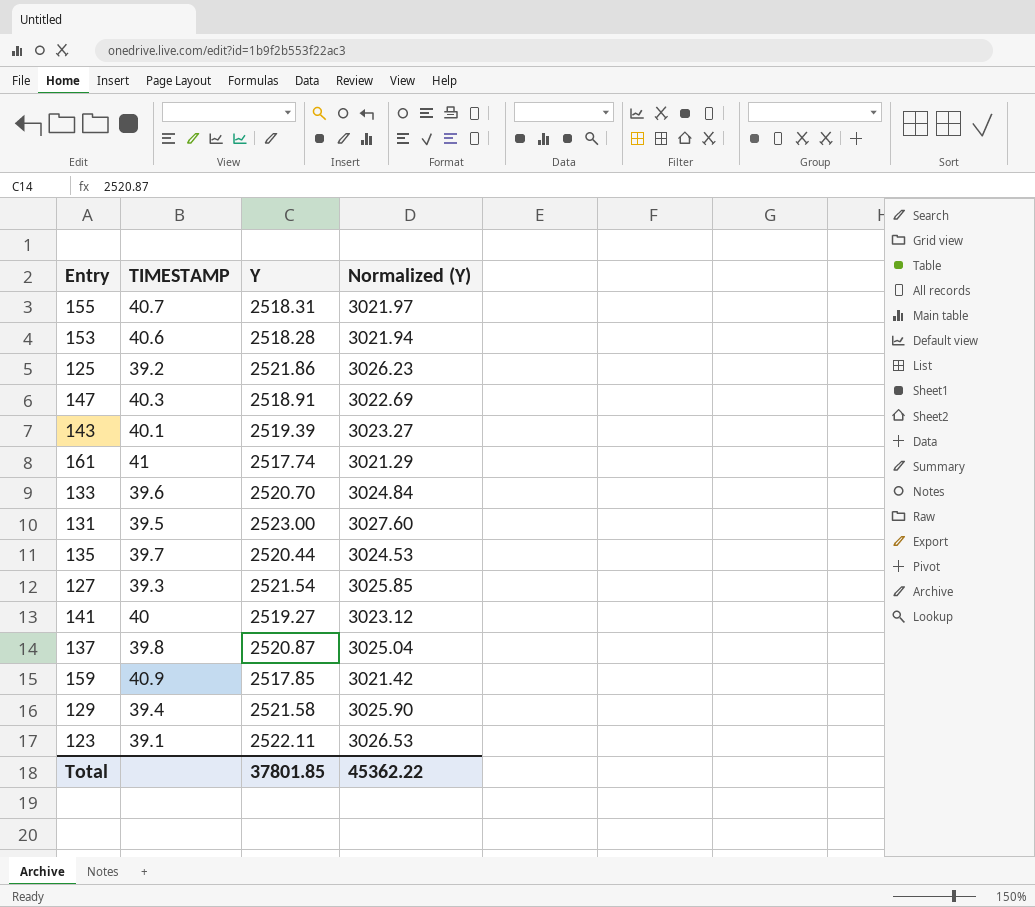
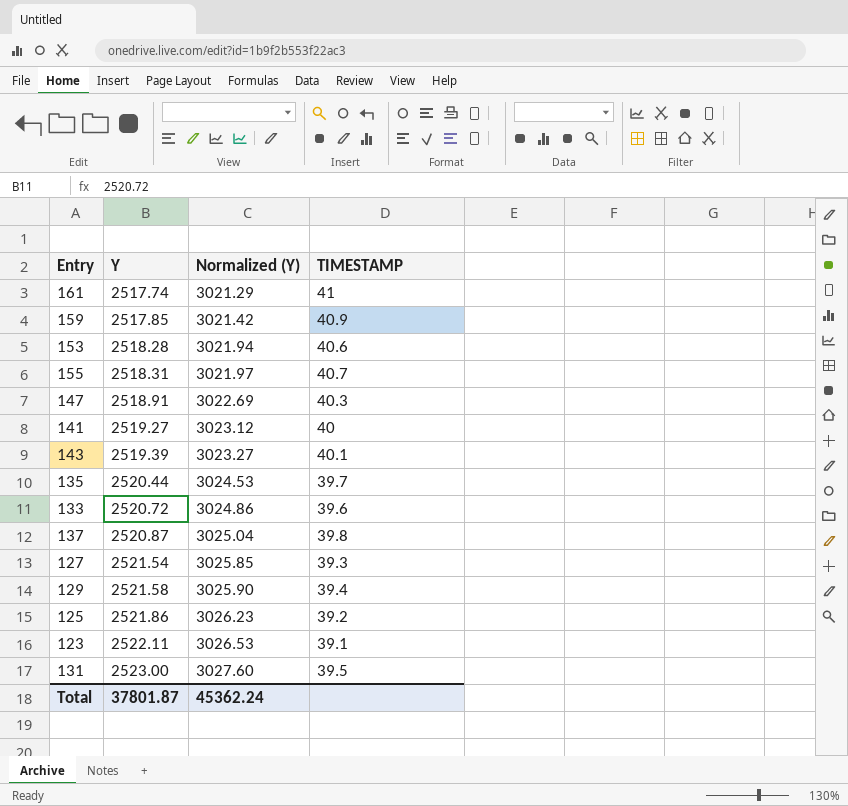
row order: none -> Y ascending
column TIMESTAMP | position: 2 -> 4
133 | Y: 2520.70 -> 2520.72
133 | Normalized (Y): 3024.84 -> 3024.86
Total | Y: 37801.85 -> 37801.87
Total | Normalized (Y): 45362.22 -> 45362.24

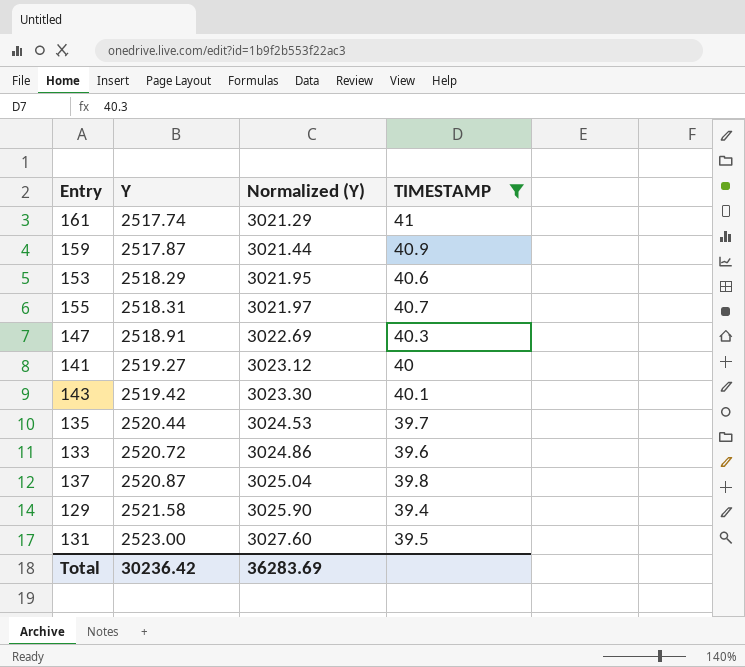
filter: none -> TIMESTAMP >= 39.4
159 | Y: 2517.85 -> 2517.87
159 | Normalized (Y): 3021.42 -> 3021.44
153 | Y: 2518.28 -> 2518.29
153 | Normalized (Y): 3021.94 -> 3021.95
143 | Y: 2519.39 -> 2519.42
143 | Normalized (Y): 3023.27 -> 3023.30
Total | Y: 37801.87 -> 30236.42
Total | Normalized (Y): 45362.24 -> 36283.69

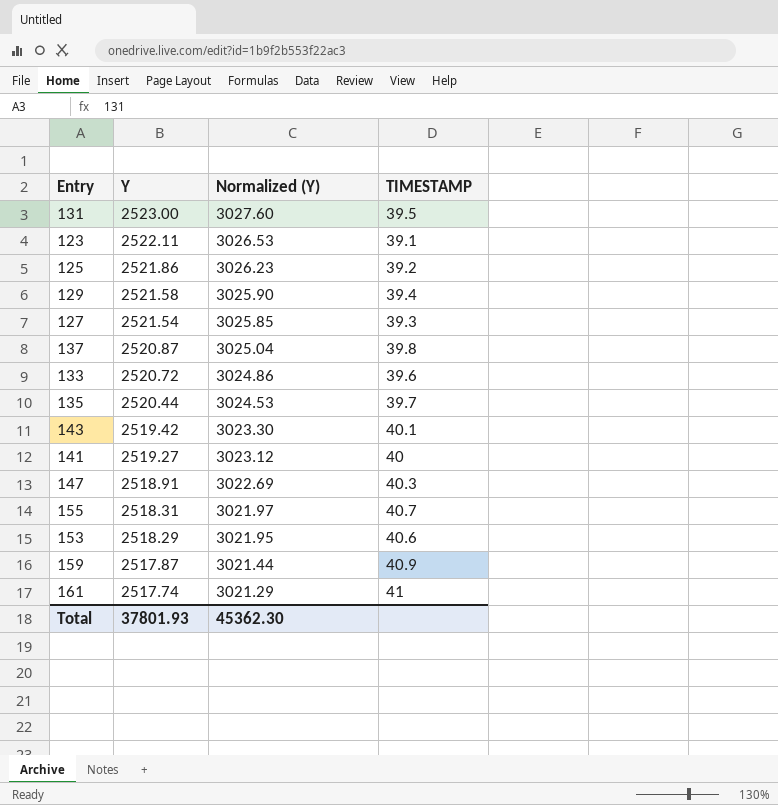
filter: TIMESTAMP >= 39.4 -> none
row order: Y ascending -> Y descending
Total | Y: 30236.42 -> 37801.93
Total | Normalized (Y): 36283.69 -> 45362.30

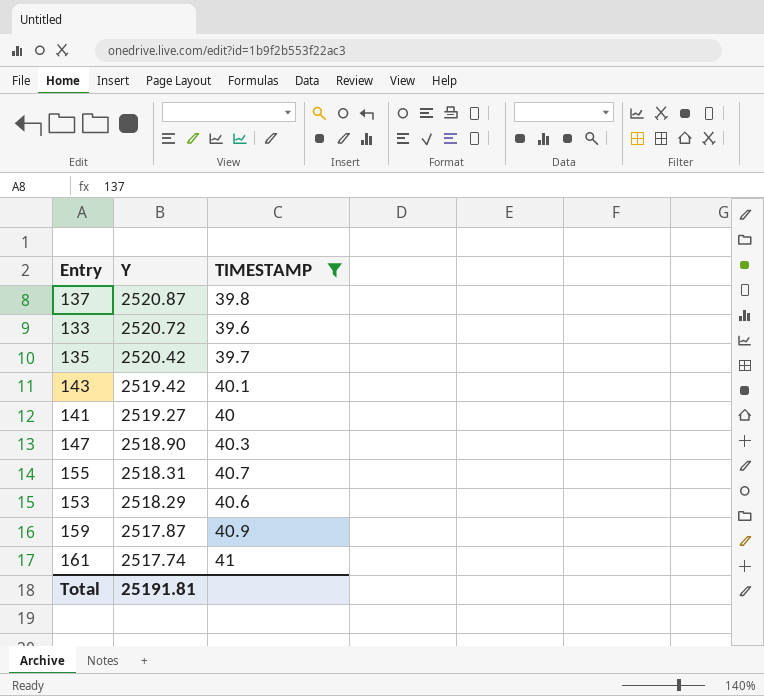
filter: none -> TIMESTAMP >= 39.6
column Normalized (Y) | formula: [Y] * 1.2 -> none
135 | Y: 2520.44 -> 2520.42
147 | Y: 2518.91 -> 2518.90
Total | Y: 37801.93 -> 25191.81

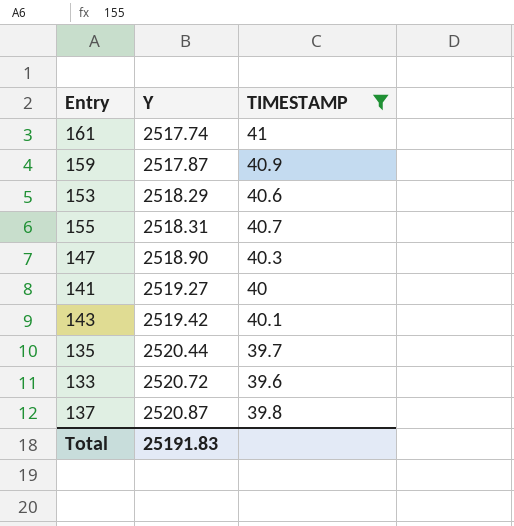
row order: Y descending -> Y ascending
135 | Y: 2520.42 -> 2520.44
Total | Y: 25191.81 -> 25191.83

